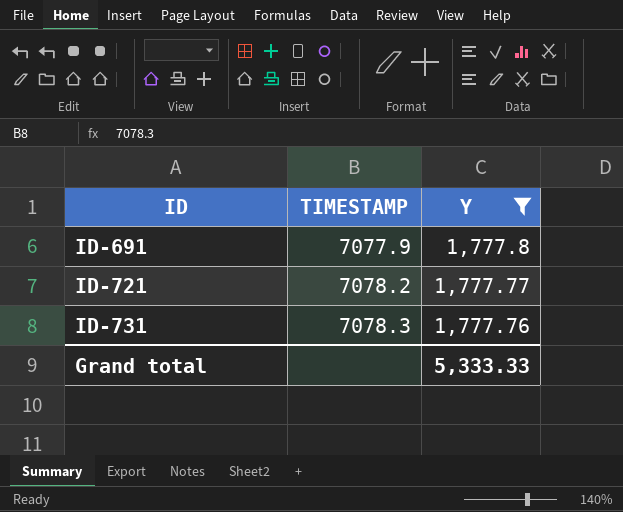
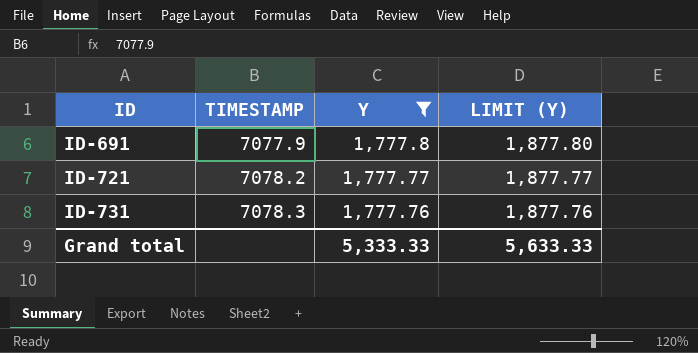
column LIMIT (Y) | formula: none -> [Y] + 100

